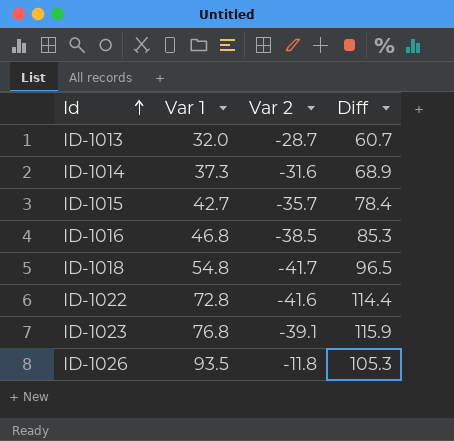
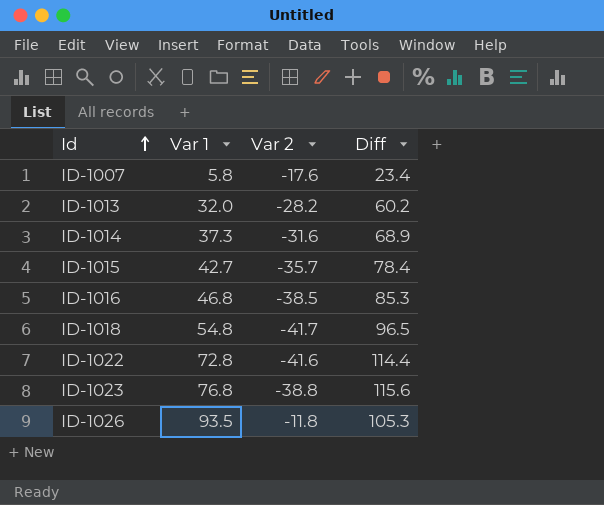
row ID-1007: none -> 5.8 | -17.6 | 23.4
ID-1013 | Var 2: -28.7 -> -28.2
ID-1013 | Diff: 60.7 -> 60.2
ID-1023 | Var 2: -39.1 -> -38.8
ID-1023 | Diff: 115.9 -> 115.6

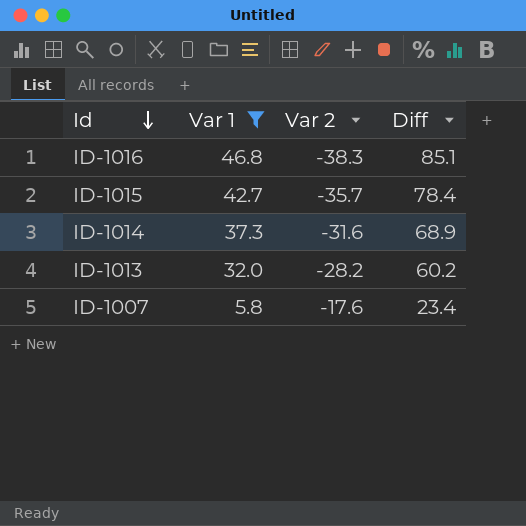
filter: none -> Var 1 <= 46.8
row order: Id ascending -> Id descending
ID-1016 | Var 2: -38.5 -> -38.3
ID-1016 | Diff: 85.3 -> 85.1

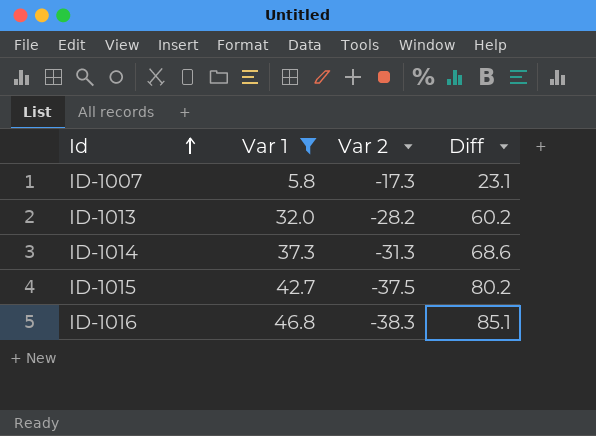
row order: Id descending -> Id ascending
ID-1007 | Var 2: -17.6 -> -17.3
ID-1007 | Diff: 23.4 -> 23.1
ID-1014 | Var 2: -31.6 -> -31.3
ID-1014 | Diff: 68.9 -> 68.6
ID-1015 | Var 2: -35.7 -> -37.5
ID-1015 | Diff: 78.4 -> 80.2

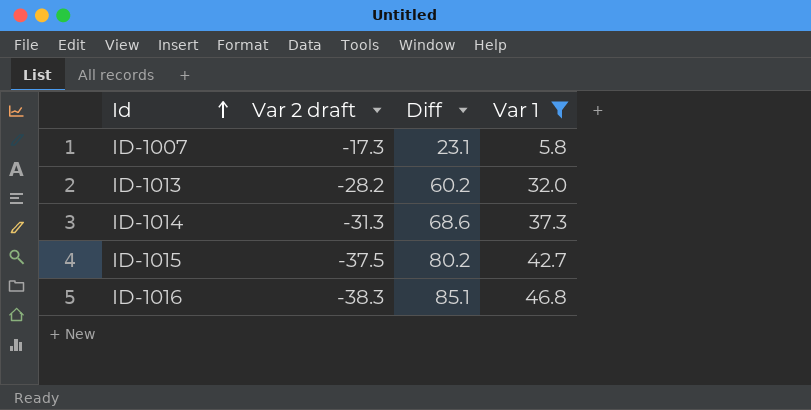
column name: Var 2 -> Var 2 draft
column Var 1 | position: 2 -> 4

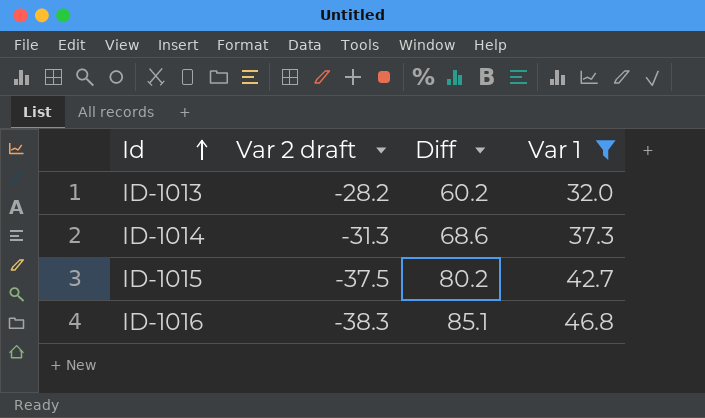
row ID-1007: -17.3 | 23.1 | 5.8 -> none

